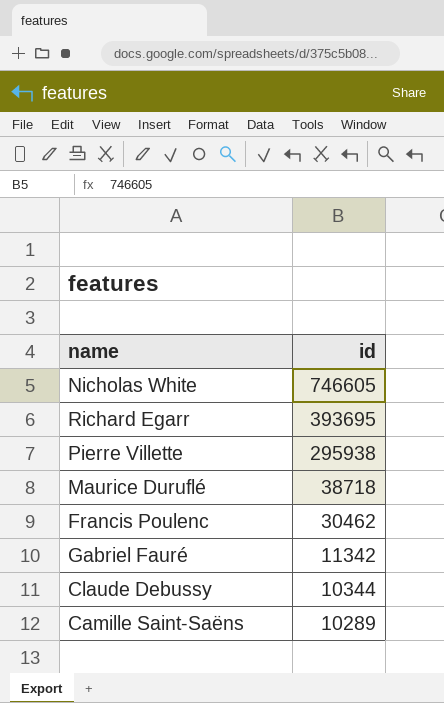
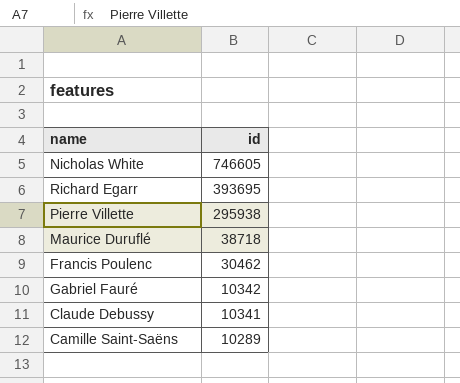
Gabriel Fauré | id: 11342 -> 10342
Claude Debussy | id: 10344 -> 10341

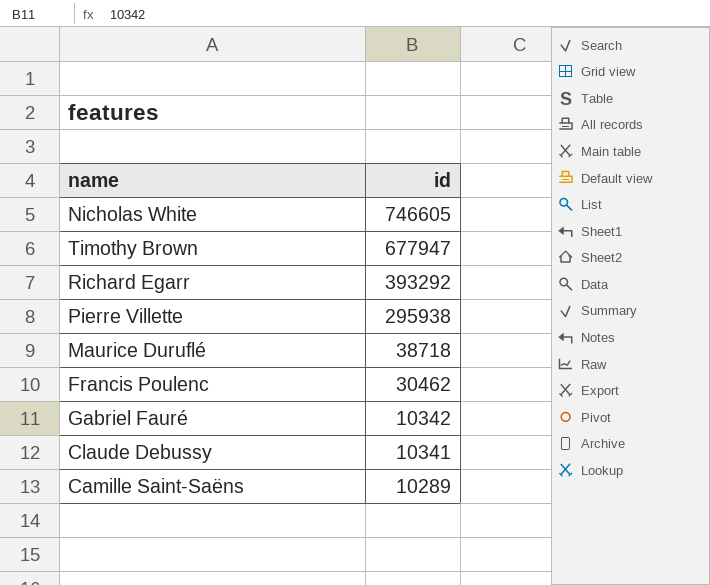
row Timothy Brown: none -> 677947
Richard Egarr | id: 393695 -> 393292

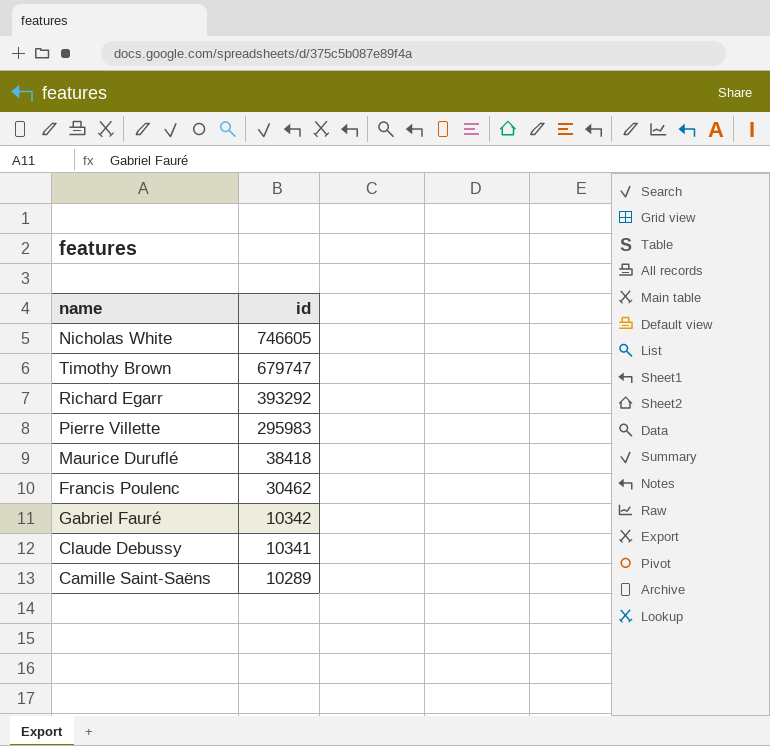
Timothy Brown | id: 677947 -> 679747
Pierre Villette | id: 295938 -> 295983
Maurice Duruflé | id: 38718 -> 38418

